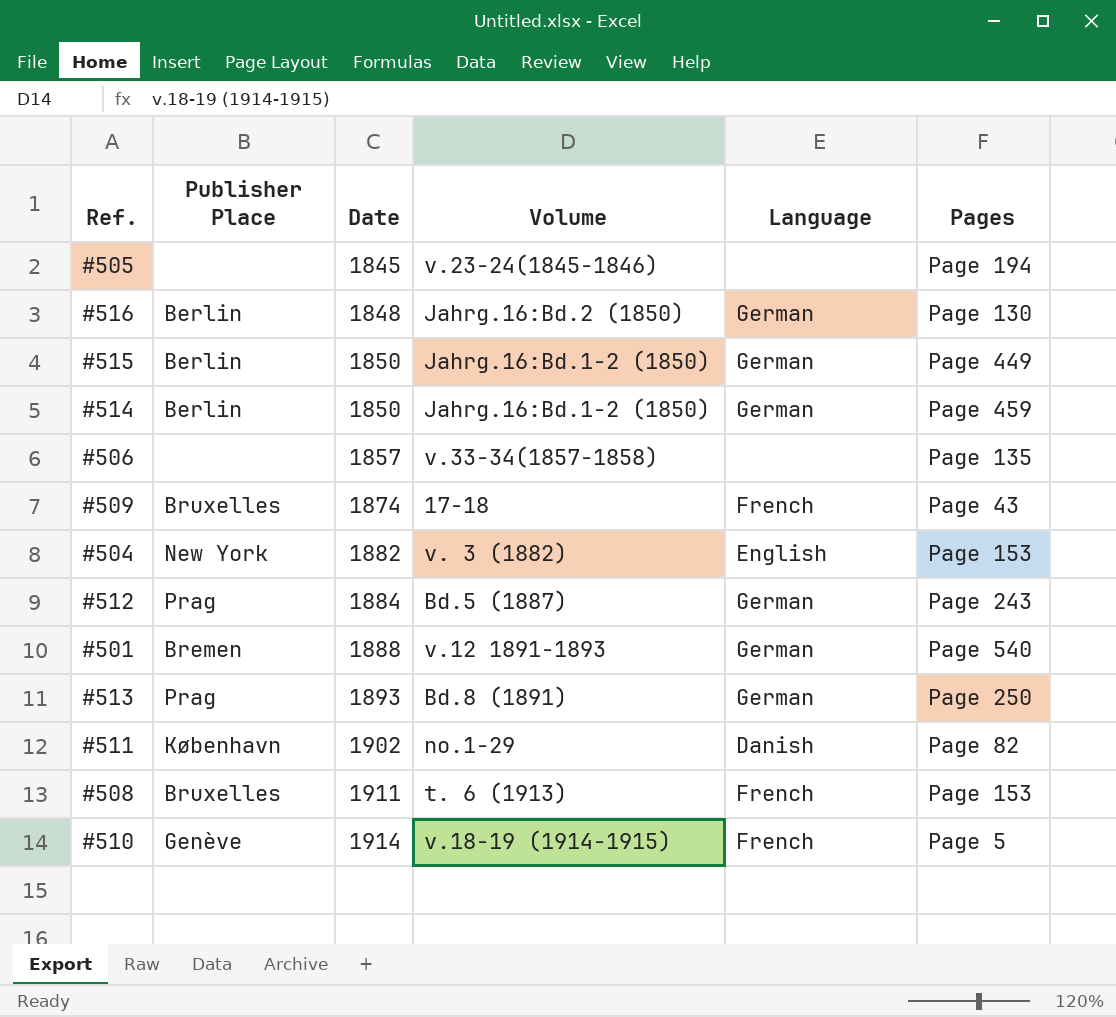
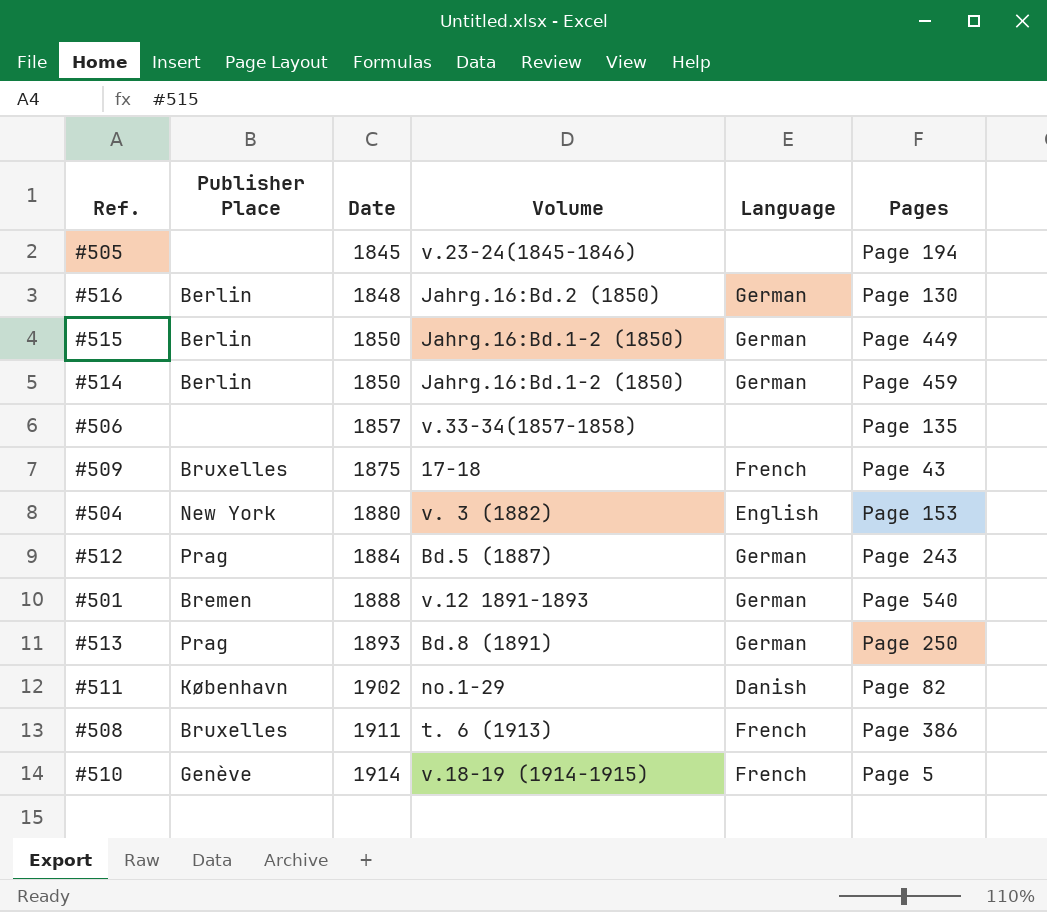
#509 | Date: 1874 -> 1875
#504 | Date: 1882 -> 1880
#508 | Pages: Page 153 -> Page 386

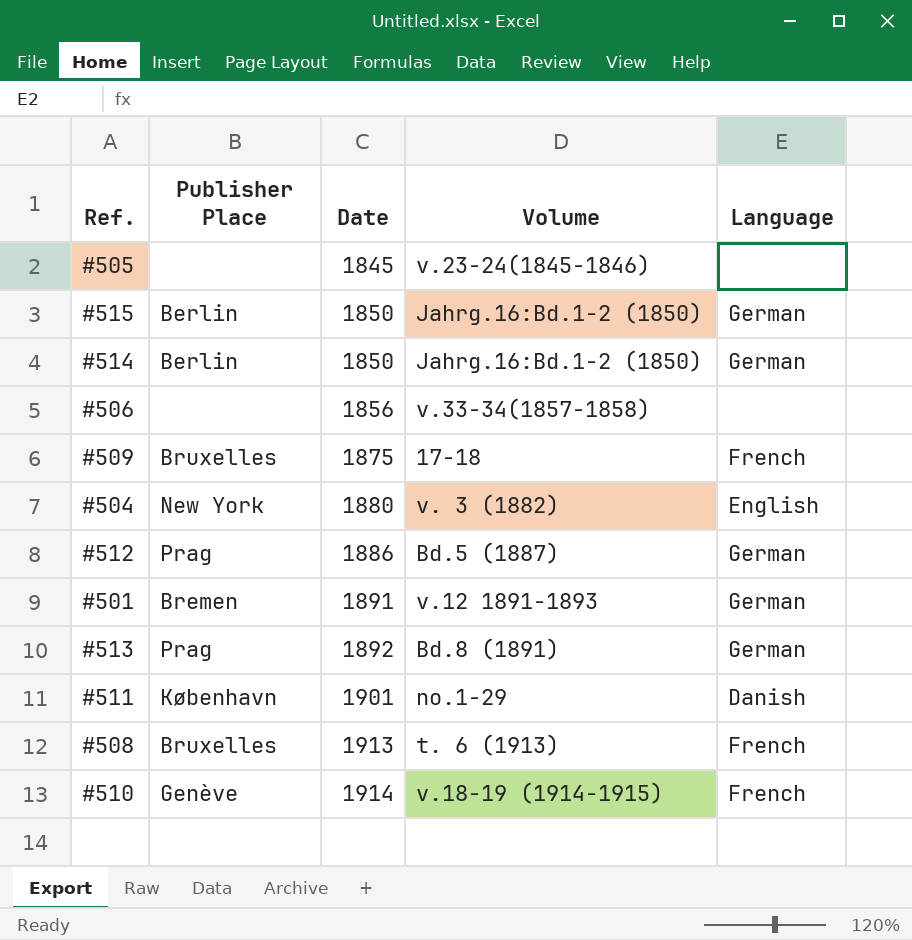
column Pages | position: 6 -> none
row #516: Berlin | 1848 | Jahrg.16:Bd.2 (1850) | German | Page 130 -> none
#506 | Date: 1857 -> 1856
#512 | Date: 1884 -> 1886
#501 | Date: 1888 -> 1891
#513 | Date: 1893 -> 1892
#511 | Date: 1902 -> 1901
#508 | Date: 1911 -> 1913

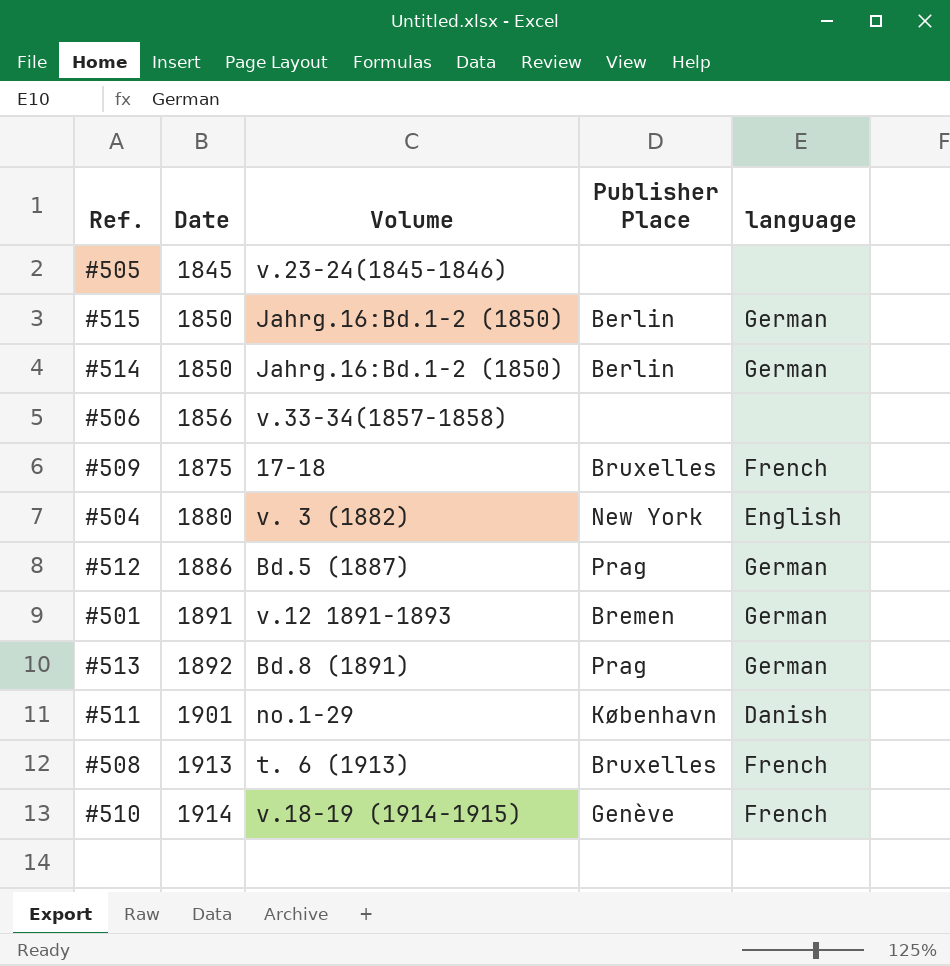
column Publisher Place | position: 2 -> 4
column name: Language -> language

